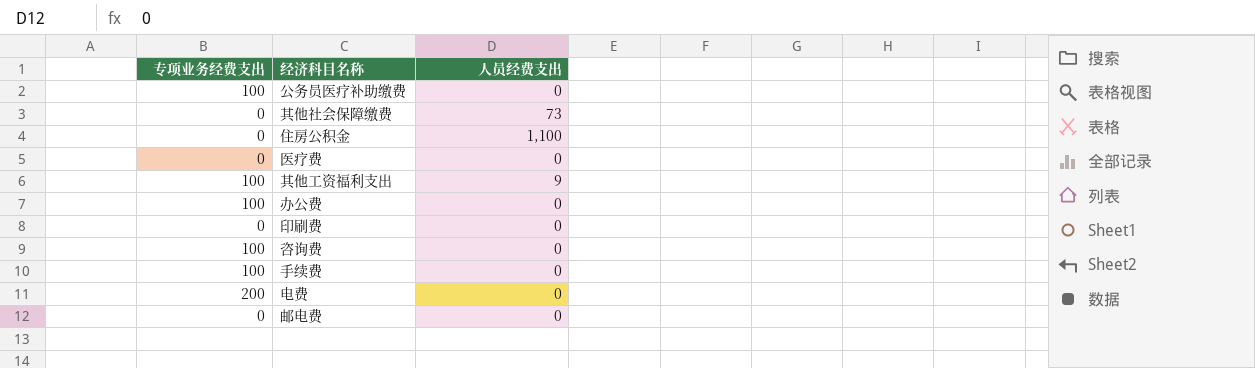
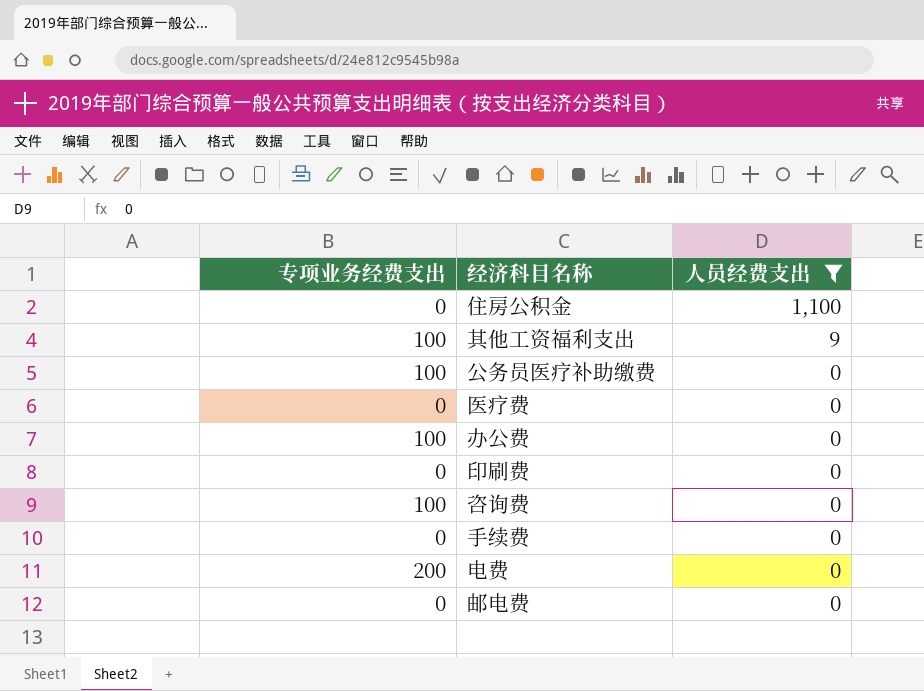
filter: none -> 人员经费支出 != 73
row order: none -> 人员经费支出 descending
手续费 | 专项业务经费支出: 100 -> 0

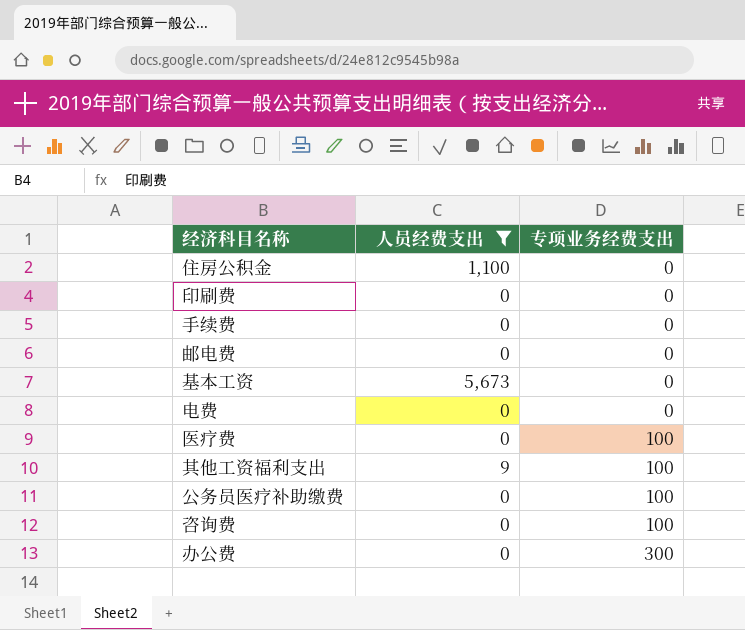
row order: 人员经费支出 descending -> 专项业务经费支出 ascending
column 专项业务经费支出 | position: 1 -> 3
row 基本工资: none -> 5,673 | 0
电费 | 专项业务经费支出: 200 -> 0
医疗费 | 专项业务经费支出: 0 -> 100
办公费 | 专项业务经费支出: 100 -> 300

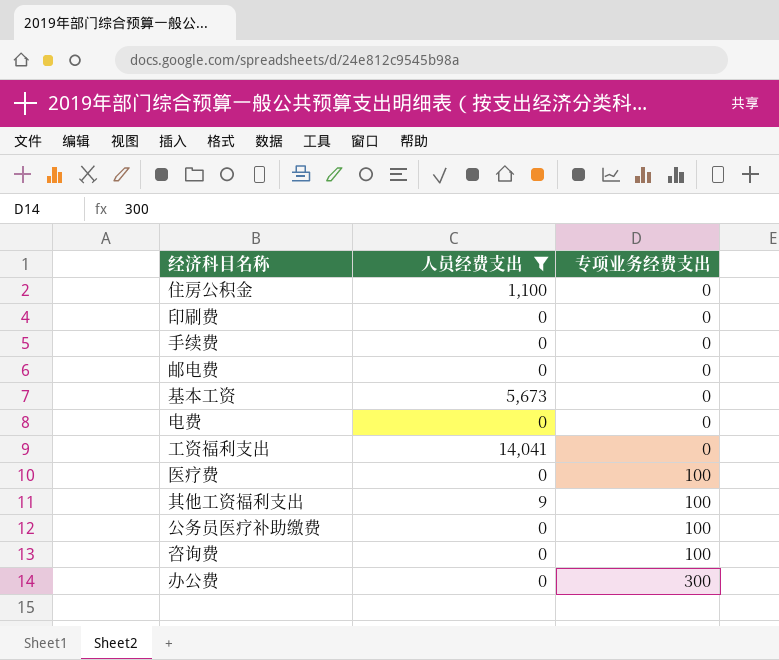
row 工资福利支出: none -> 14,041 | 0

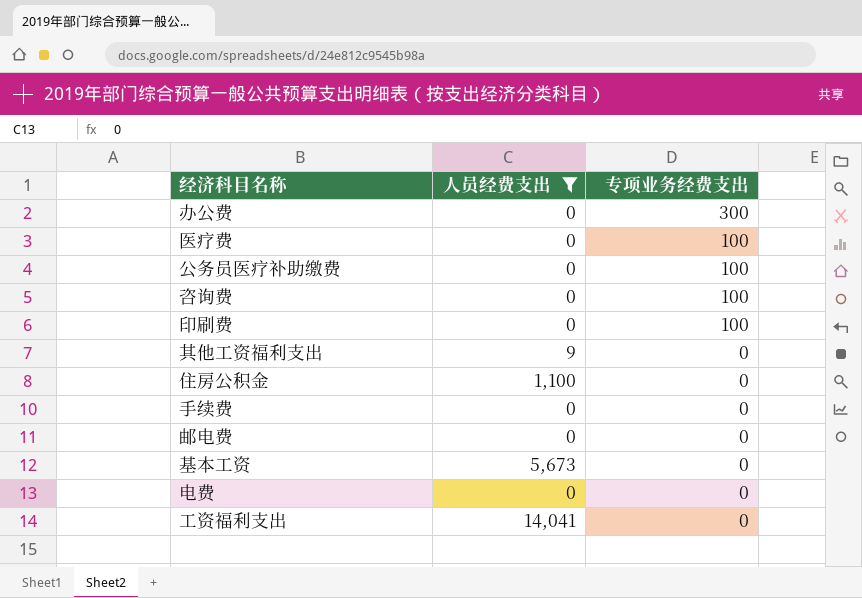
row order: 专项业务经费支出 ascending -> 专项业务经费支出 descending
印刷费 | 专项业务经费支出: 0 -> 100
其他工资福利支出 | 专项业务经费支出: 100 -> 0

